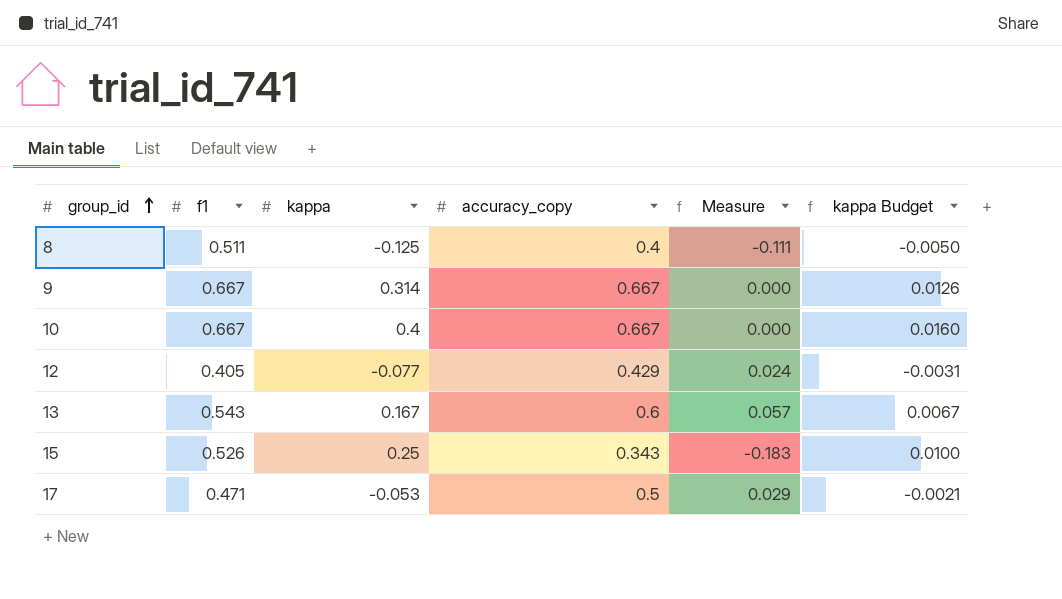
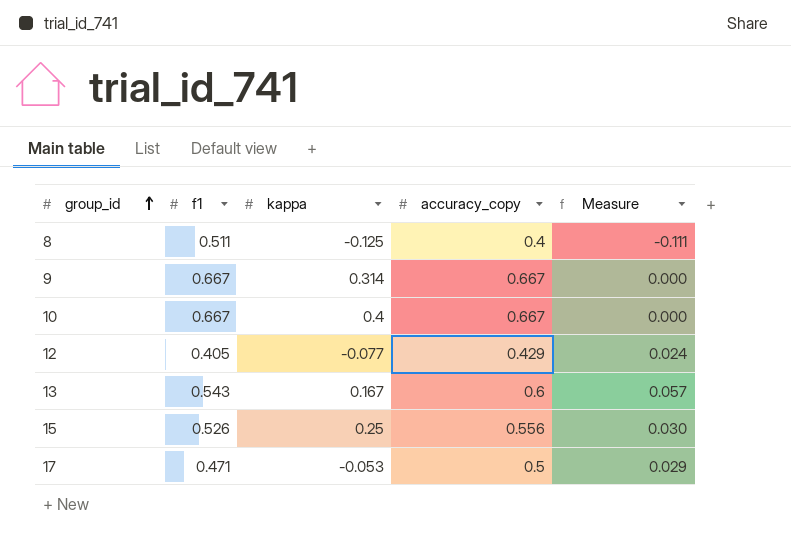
column kappa Budget | formula: [kappa] * 0.04 -> none
15 | accuracy_copy: 0.343 -> 0.556
15 | Measure: -0.183 -> 0.030

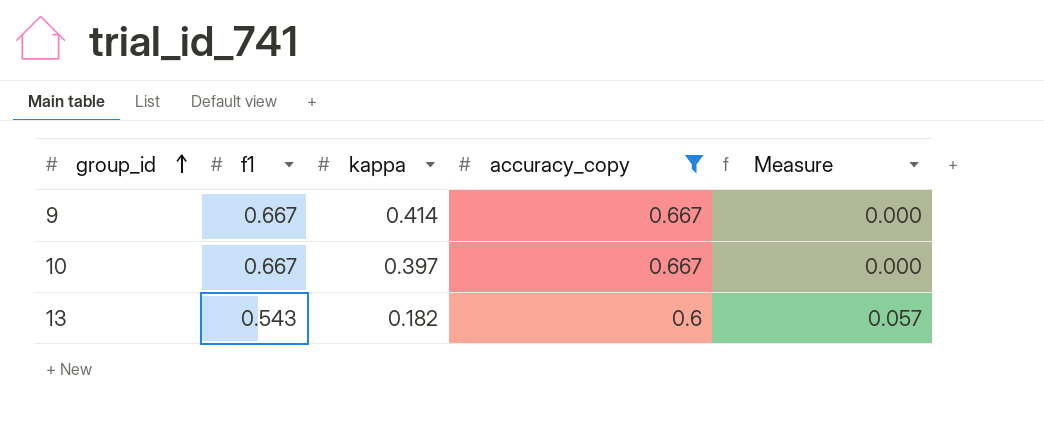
filter: none -> accuracy_copy >= 0.6
9 | kappa: 0.314 -> 0.414
10 | kappa: 0.4 -> 0.397
13 | kappa: 0.167 -> 0.182

